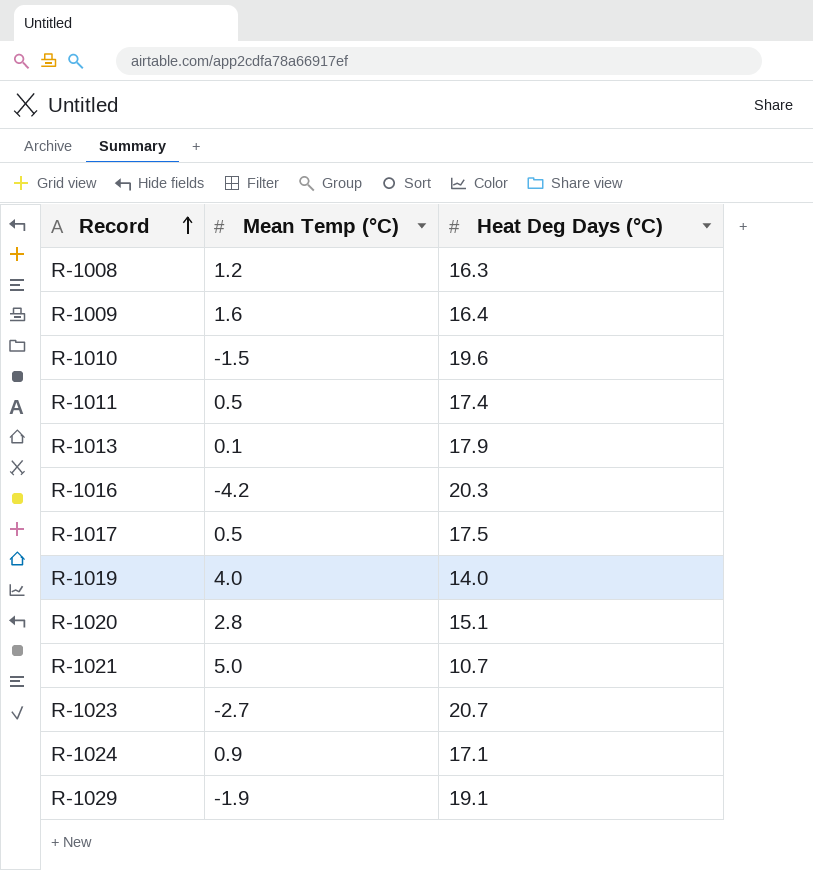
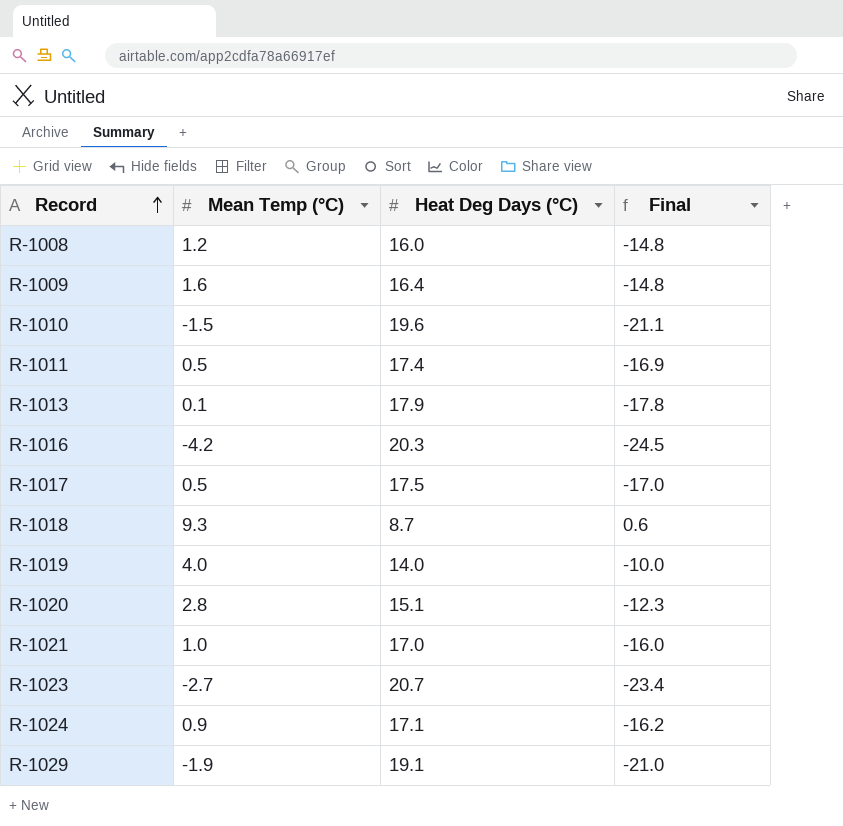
column Final | formula: none -> [Mean Temp (°C)] - [Heat Deg Days (°C)]
R-1008 | Heat Deg Days (°C): 16.3 -> 16.0
row R-1018: none -> 9.3 | 8.7 | 0.6
R-1021 | Mean Temp (°C): 5.0 -> 1.0
R-1021 | Heat Deg Days (°C): 10.7 -> 17.0

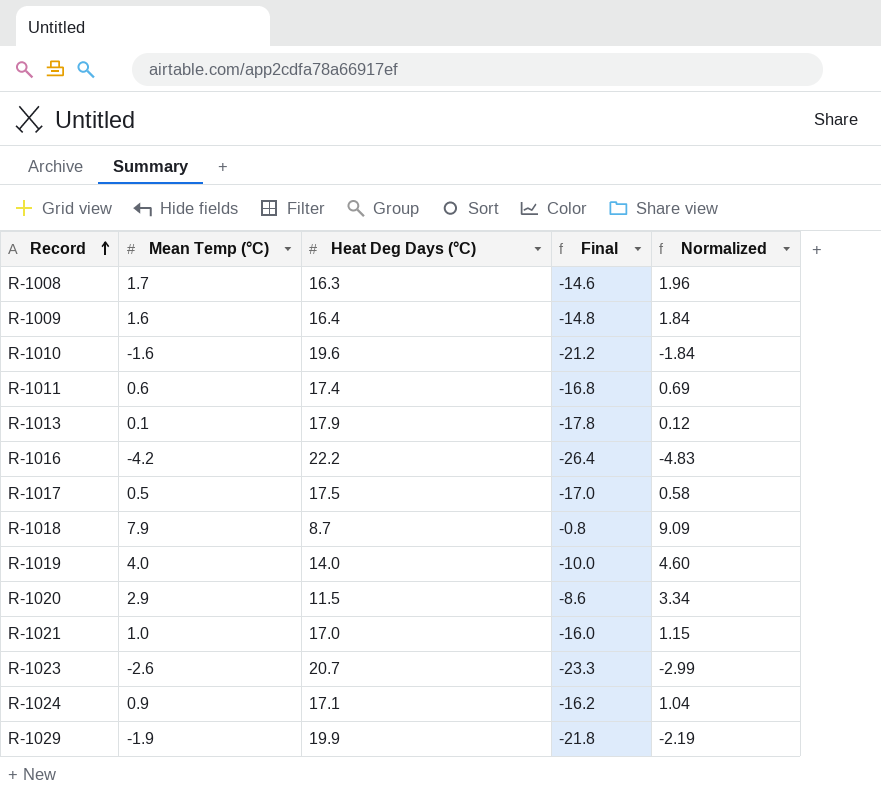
column Normalized | formula: none -> [Mean Temp (°C)] * 1.15
R-1008 | Mean Temp (°C): 1.2 -> 1.7
R-1008 | Heat Deg Days (°C): 16.0 -> 16.3
R-1008 | Final: -14.8 -> -14.6
R-1010 | Mean Temp (°C): -1.5 -> -1.6
R-1010 | Final: -21.1 -> -21.2
R-1011 | Mean Temp (°C): 0.5 -> 0.6
R-1011 | Final: -16.9 -> -16.8
R-1016 | Heat Deg Days (°C): 20.3 -> 22.2
R-1016 | Final: -24.5 -> -26.4
R-1018 | Mean Temp (°C): 9.3 -> 7.9
R-1018 | Final: 0.6 -> -0.8
R-1020 | Mean Temp (°C): 2.8 -> 2.9
R-1020 | Heat Deg Days (°C): 15.1 -> 11.5
R-1020 | Final: -12.3 -> -8.6
R-1023 | Mean Temp (°C): -2.7 -> -2.6
R-1023 | Final: -23.4 -> -23.3
R-1029 | Heat Deg Days (°C): 19.1 -> 19.9
R-1029 | Final: -21.0 -> -21.8

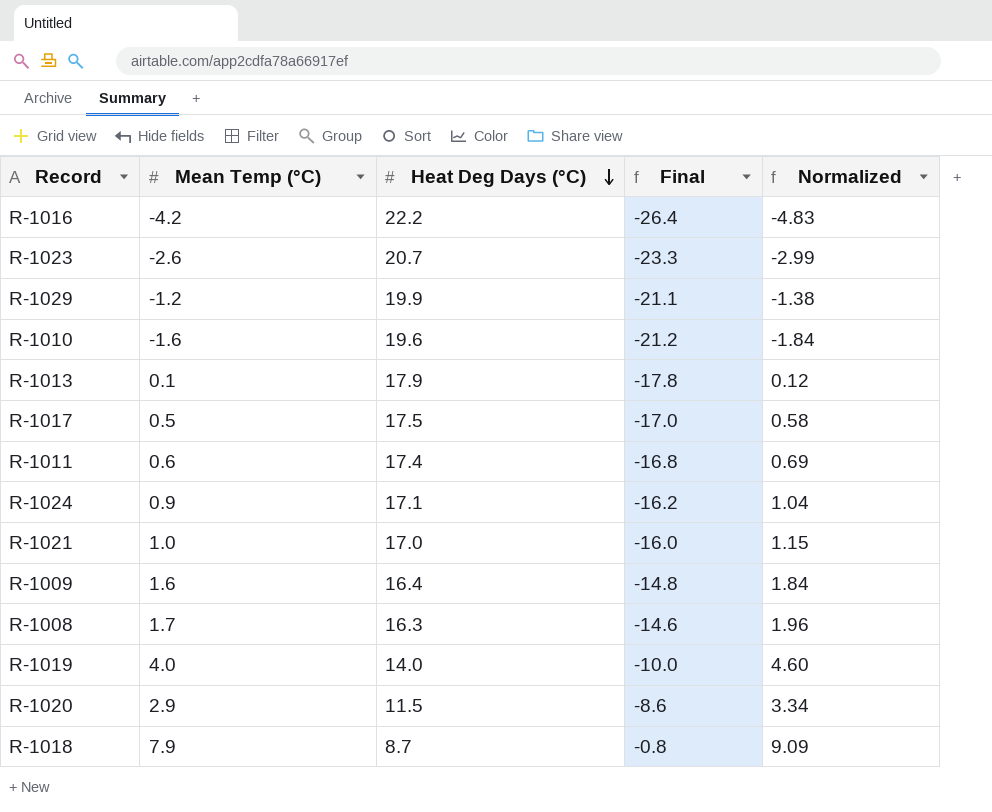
row order: Record ascending -> Heat Deg Days (°C) descending
R-1029 | Mean Temp (°C): -1.9 -> -1.2
R-1029 | Final: -21.8 -> -21.1
R-1029 | Normalized: -2.19 -> -1.38

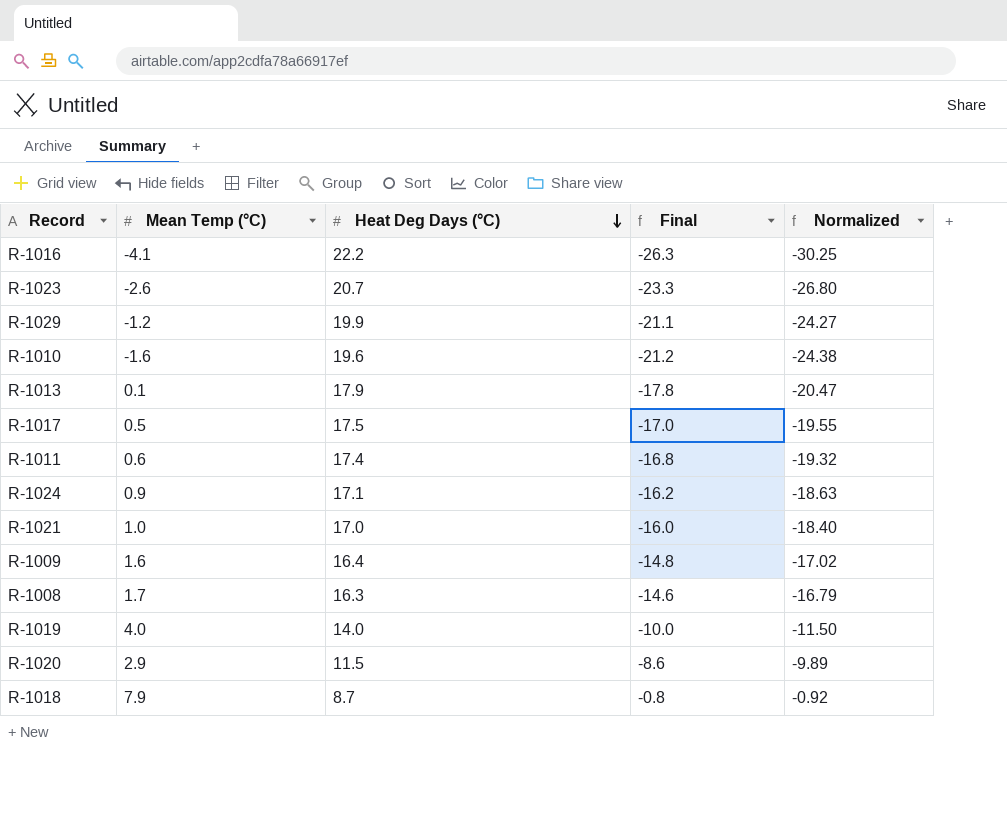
column Normalized | formula: [Mean Temp (°C)] * 1.15 -> [Final] * 1.15
R-1016 | Mean Temp (°C): -4.2 -> -4.1
R-1016 | Final: -26.4 -> -26.3

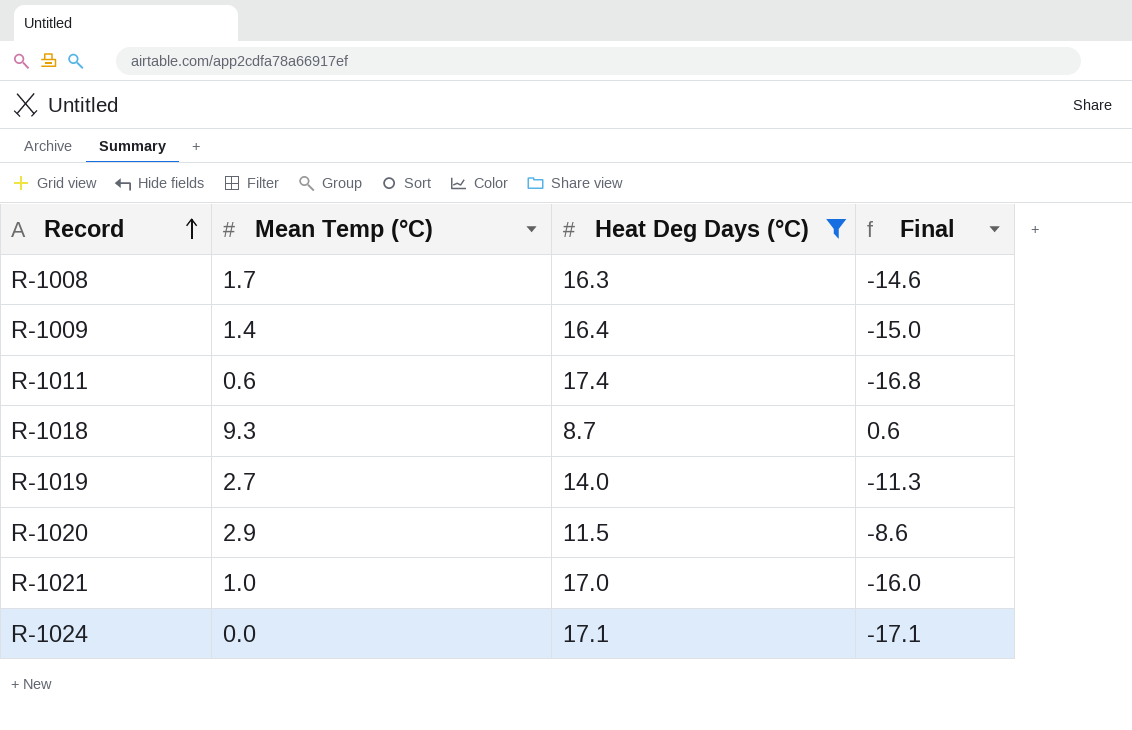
filter: none -> Heat Deg Days (°C) <= 17.4
row order: Heat Deg Days (°C) descending -> Record ascending
column Normalized | formula: [Final] * 1.15 -> none
R-1009 | Mean Temp (°C): 1.6 -> 1.4
R-1009 | Final: -14.8 -> -15.0
R-1018 | Mean Temp (°C): 7.9 -> 9.3
R-1018 | Final: -0.8 -> 0.6
R-1019 | Mean Temp (°C): 4.0 -> 2.7
R-1019 | Final: -10.0 -> -11.3
R-1024 | Mean Temp (°C): 0.9 -> 0.0
R-1024 | Final: -16.2 -> -17.1

